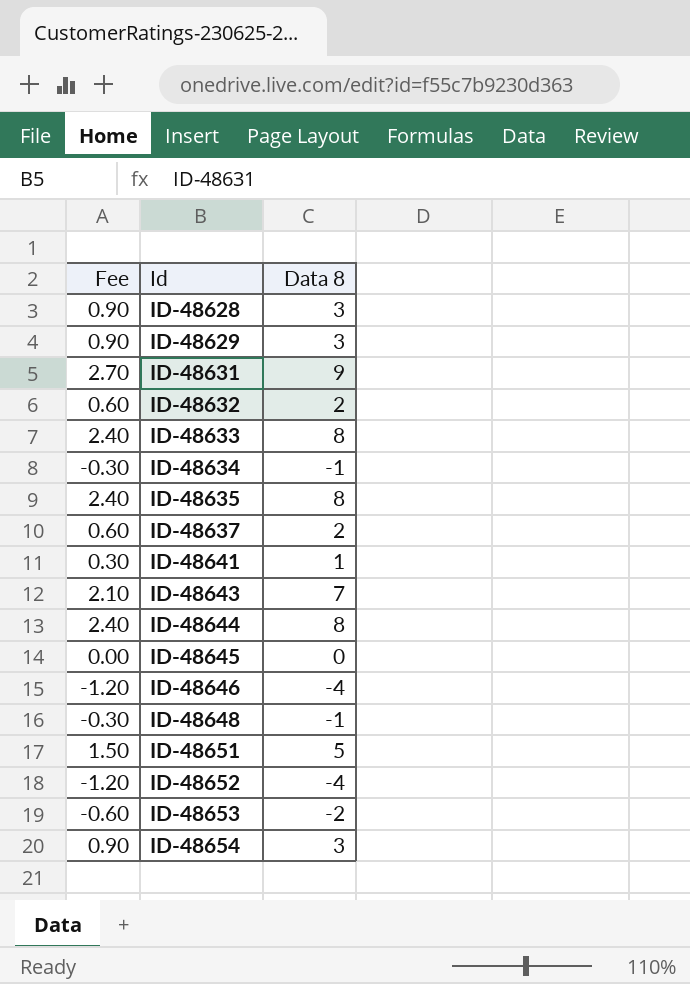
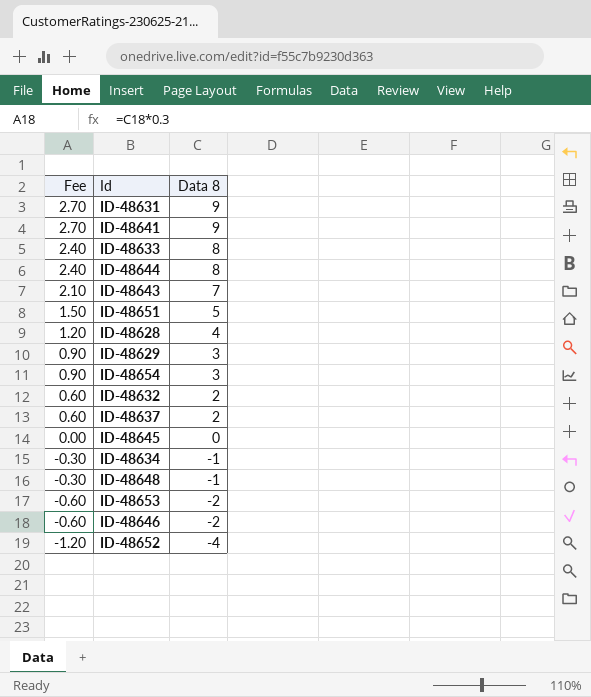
row order: Id ascending -> Fee descending
row ID-48635: 2.40 | 8 -> none
ID-48641 | Fee: 0.30 -> 2.70
ID-48641 | Data 8: 1 -> 9
ID-48628 | Fee: 0.90 -> 1.20
ID-48628 | Data 8: 3 -> 4
ID-48646 | Fee: -1.20 -> -0.60
ID-48646 | Data 8: -4 -> -2

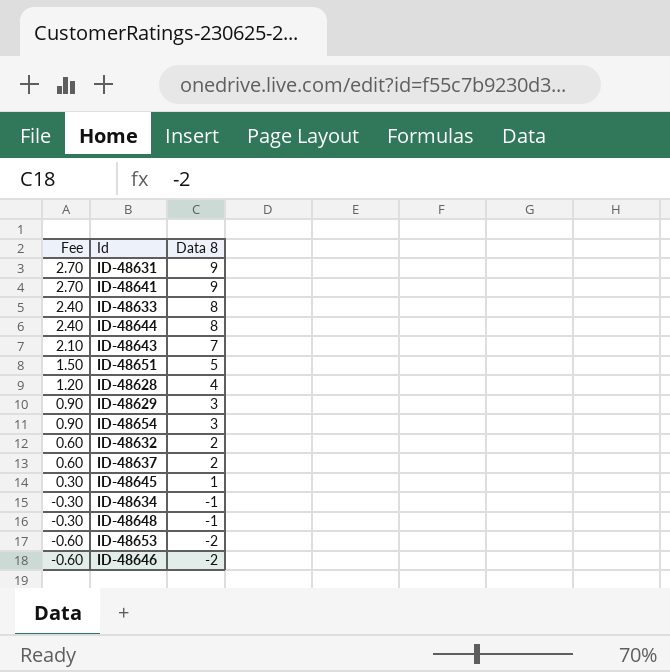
row ID-48652: -1.20 | -4 -> none
ID-48645 | Fee: 0.00 -> 0.30
ID-48645 | Data 8: 0 -> 1

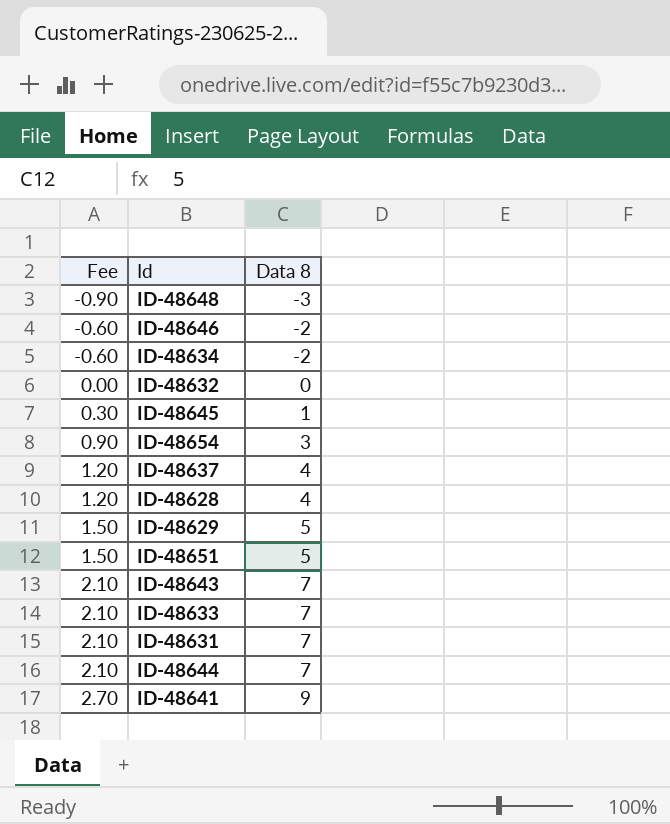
row order: Fee descending -> Fee ascending
row ID-48653: -0.60 | -2 -> none
ID-48648 | Fee: -0.30 -> -0.90
ID-48648 | Data 8: -1 -> -3
ID-48634 | Fee: -0.30 -> -0.60
ID-48634 | Data 8: -1 -> -2
ID-48632 | Fee: 0.60 -> 0.00
ID-48632 | Data 8: 2 -> 0
ID-48637 | Fee: 0.60 -> 1.20
ID-48637 | Data 8: 2 -> 4
ID-48629 | Fee: 0.90 -> 1.50
ID-48629 | Data 8: 3 -> 5
ID-48633 | Fee: 2.40 -> 2.10
ID-48633 | Data 8: 8 -> 7
ID-48631 | Fee: 2.70 -> 2.10
ID-48631 | Data 8: 9 -> 7
ID-48644 | Fee: 2.40 -> 2.10
ID-48644 | Data 8: 8 -> 7

